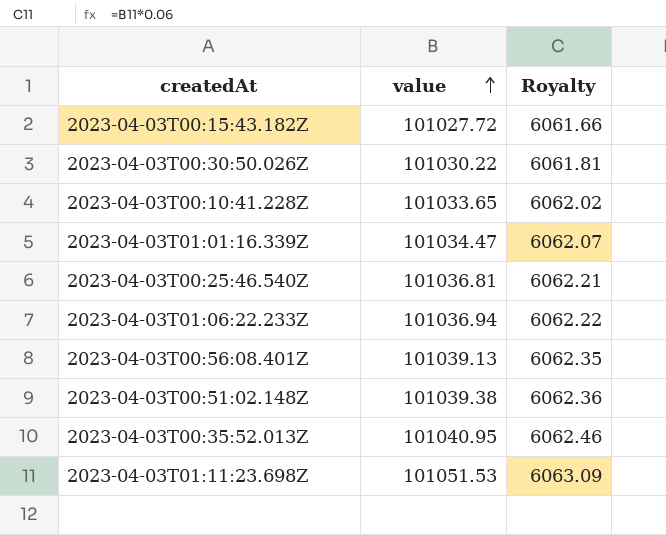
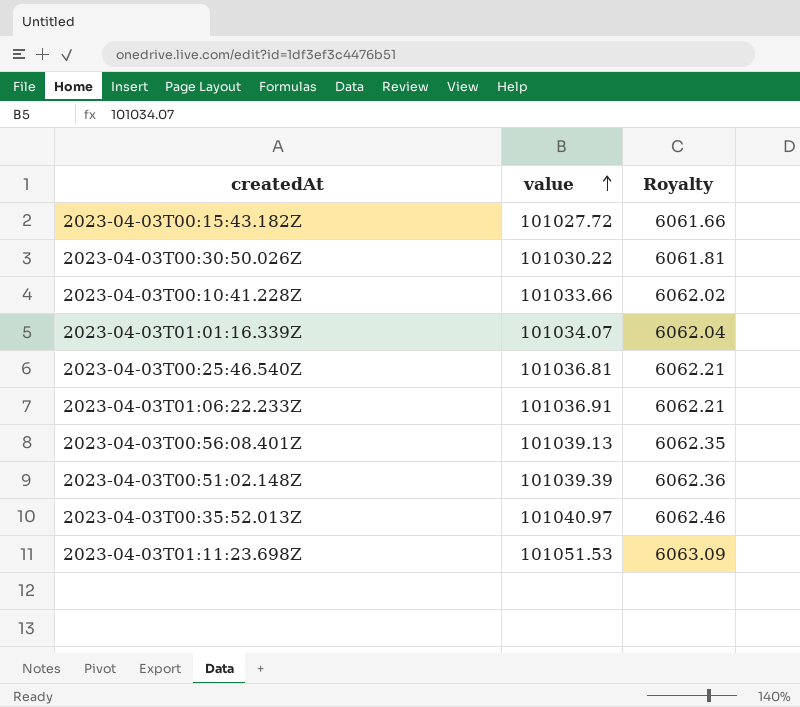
2023-04-03T00:10:41.228Z | value: 101033.65 -> 101033.66
2023-04-03T01:01:16.339Z | value: 101034.47 -> 101034.07
2023-04-03T01:01:16.339Z | Royalty: 6062.07 -> 6062.04
2023-04-03T01:06:22.233Z | value: 101036.94 -> 101036.91
2023-04-03T01:06:22.233Z | Royalty: 6062.22 -> 6062.21
2023-04-03T00:51:02.148Z | value: 101039.38 -> 101039.39
2023-04-03T00:35:52.013Z | value: 101040.95 -> 101040.97

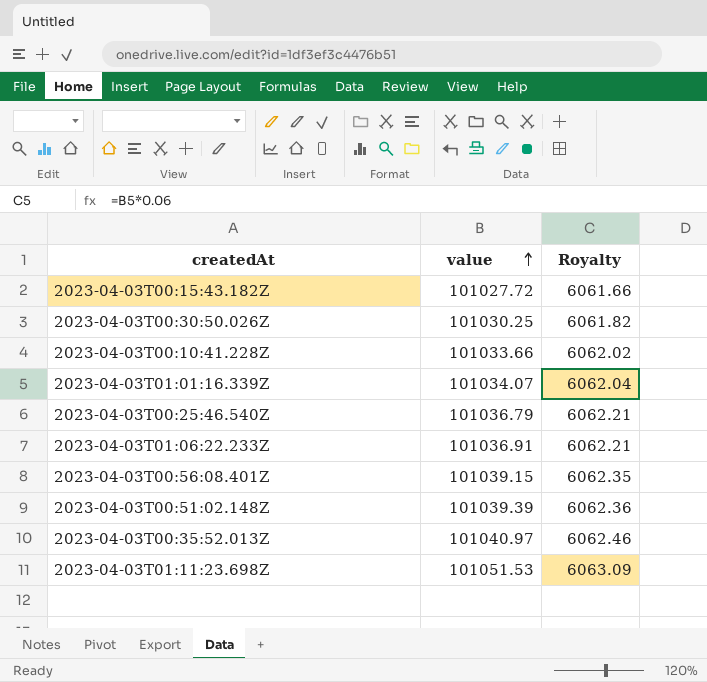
2023-04-03T00:30:50.026Z | value: 101030.22 -> 101030.25
2023-04-03T00:30:50.026Z | Royalty: 6061.81 -> 6061.82
2023-04-03T00:25:46.540Z | value: 101036.81 -> 101036.79
2023-04-03T00:56:08.401Z | value: 101039.13 -> 101039.15

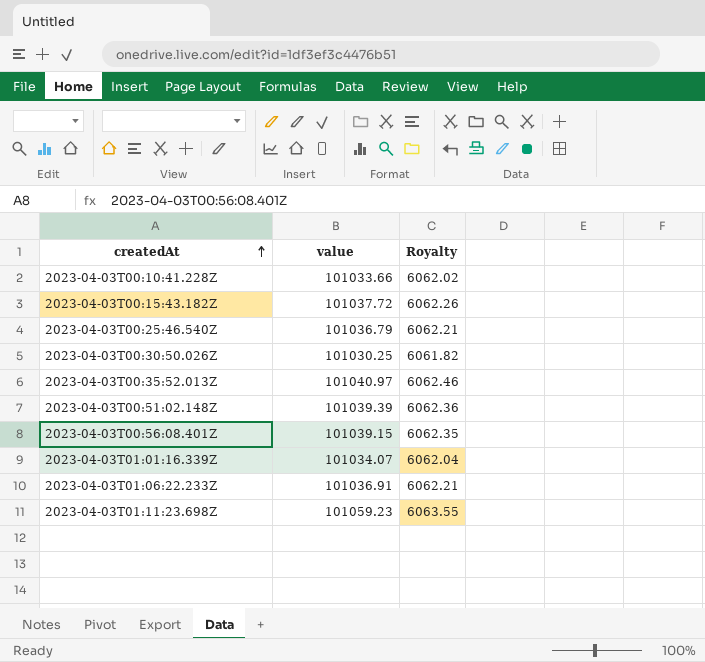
row order: value ascending -> createdAt ascending
2023-04-03T00:15:43.182Z | value: 101027.72 -> 101037.72
2023-04-03T00:15:43.182Z | Royalty: 6061.66 -> 6062.26
2023-04-03T01:11:23.698Z | value: 101051.53 -> 101059.23
2023-04-03T01:11:23.698Z | Royalty: 6063.09 -> 6063.55

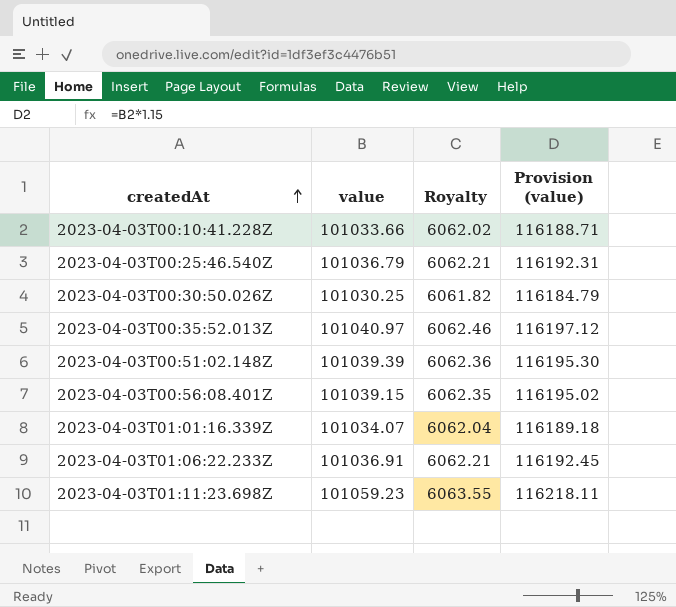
column Provision (value) | formula: none -> [value] * 1.15
row 2023-04-03T00:15:43.182Z: 101037.72 | 6062.26 -> none

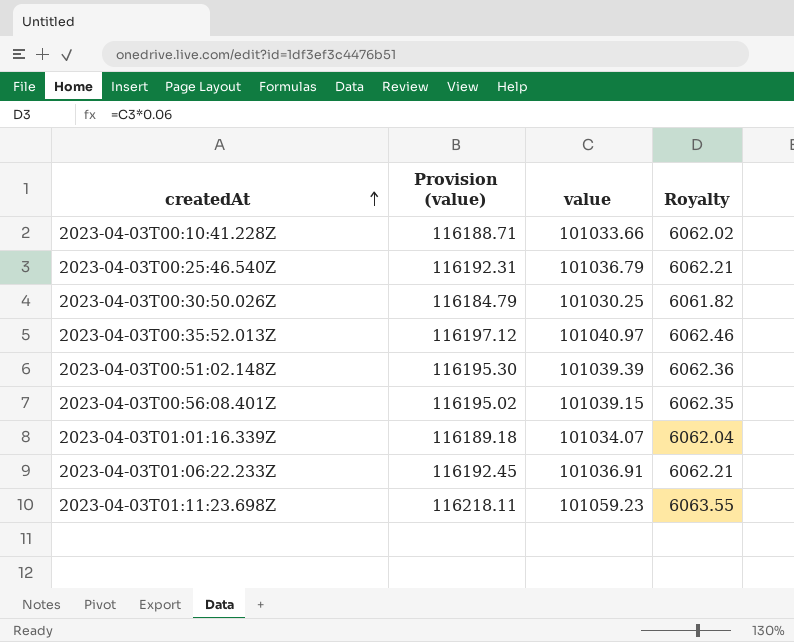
column Provision (value) | position: 4 -> 2

